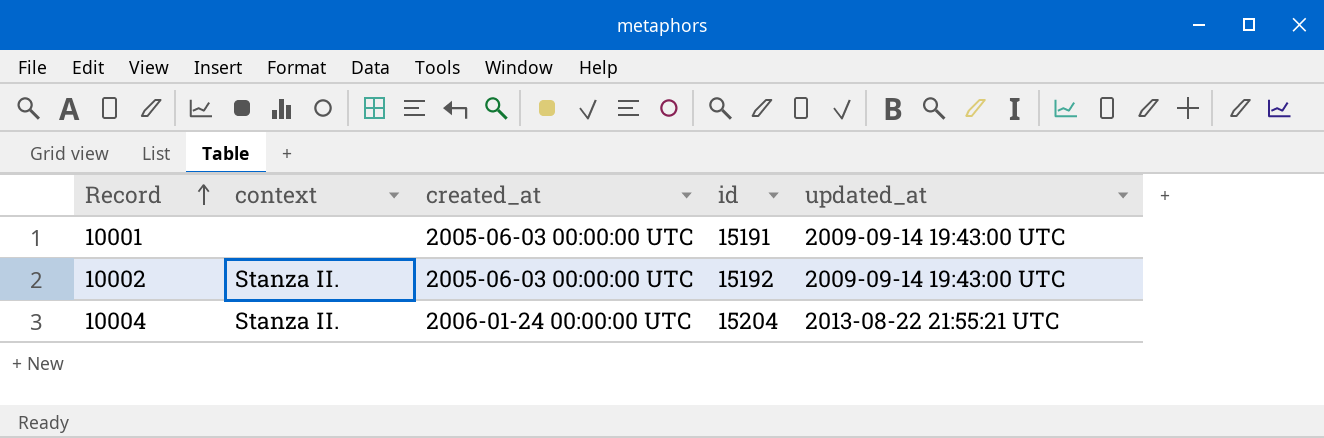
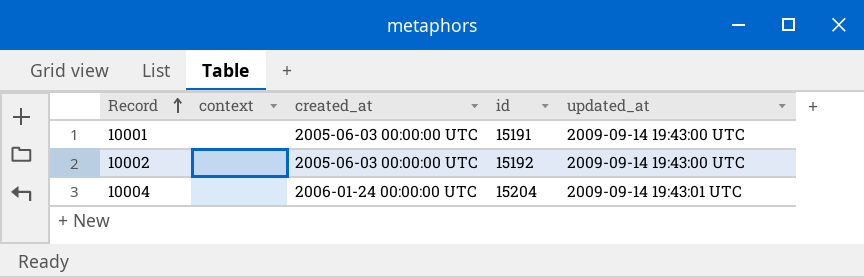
10002 | context: Stanza II. -> none
10004 | context: Stanza II. -> none
10004 | updated_at: 2013-08-22 21:55:21 UTC -> 2009-09-14 19:43:01 UTC

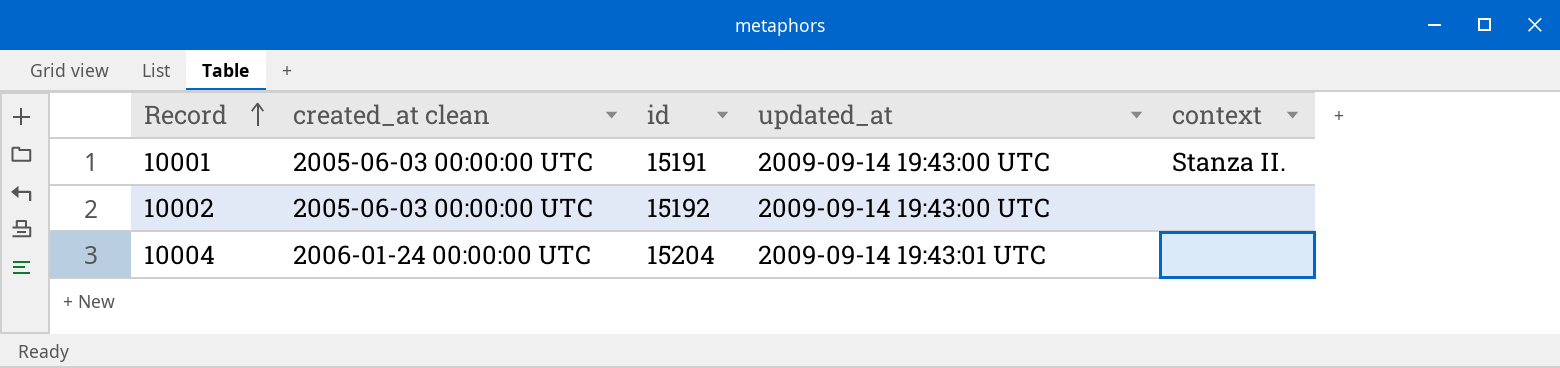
column name: created_at -> created_at clean
column context | position: 2 -> 5
10001 | context: none -> Stanza II.

